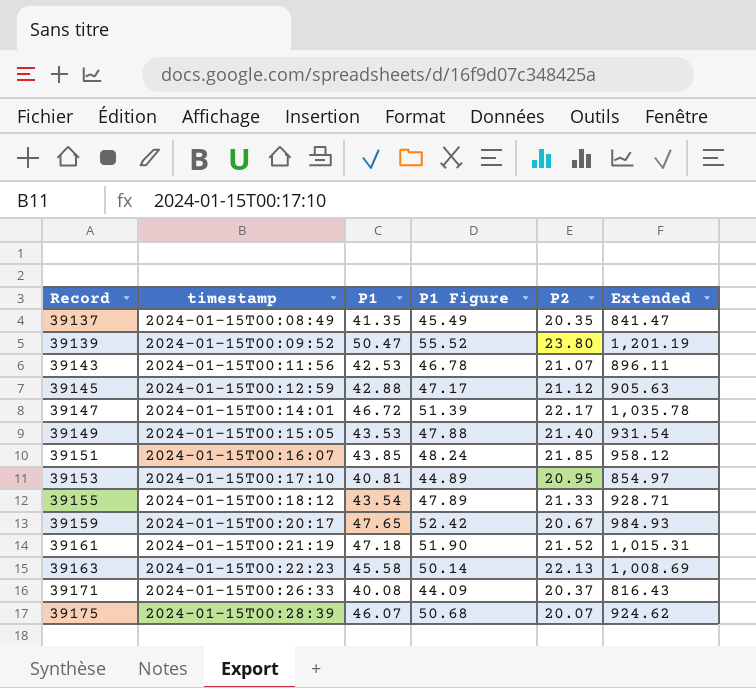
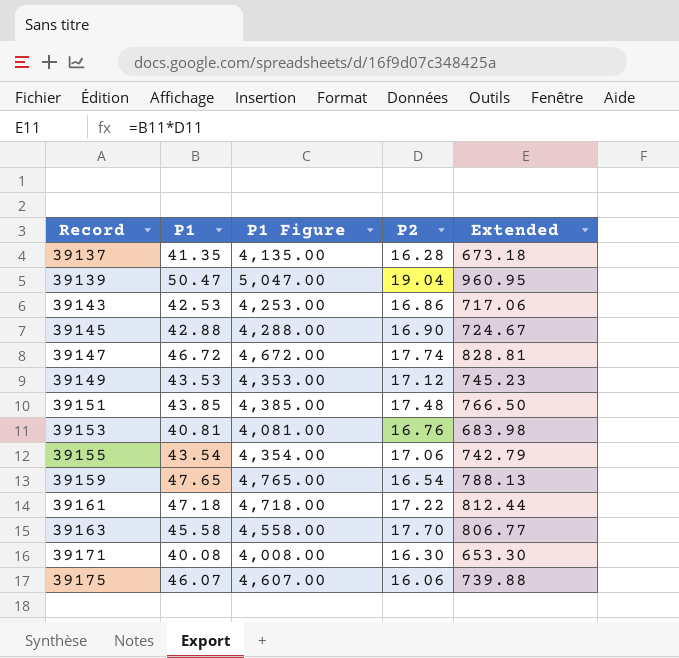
column timestamp | position: 2 -> none
column P1 Figure | formula: [P1] * 1.1 -> [P1] * 100
39137 | P2: 20.35 -> 16.28
39137 | Extended: 841.47 -> 673.18
39139 | P2: 23.80 -> 19.04
39139 | Extended: 1,201.19 -> 960.95
39143 | P2: 21.07 -> 16.86
39143 | Extended: 896.11 -> 717.06
39145 | P2: 21.12 -> 16.90
39145 | Extended: 905.63 -> 724.67
39147 | P2: 22.17 -> 17.74
39147 | Extended: 1,035.78 -> 828.81
39149 | P2: 21.40 -> 17.12
39149 | Extended: 931.54 -> 745.23
39151 | P2: 21.85 -> 17.48
39151 | Extended: 958.12 -> 766.50
39153 | P2: 20.95 -> 16.76
39153 | Extended: 854.97 -> 683.98
39155 | P2: 21.33 -> 17.06
39155 | Extended: 928.71 -> 742.79
39159 | P2: 20.67 -> 16.54
39159 | Extended: 984.93 -> 788.13
39161 | P2: 21.52 -> 17.22
39161 | Extended: 1,015.31 -> 812.44
39163 | P2: 22.13 -> 17.70
39163 | Extended: 1,008.69 -> 806.77
39171 | P2: 20.37 -> 16.30
39171 | Extended: 816.43 -> 653.30
39175 | P2: 20.07 -> 16.06
39175 | Extended: 924.62 -> 739.88

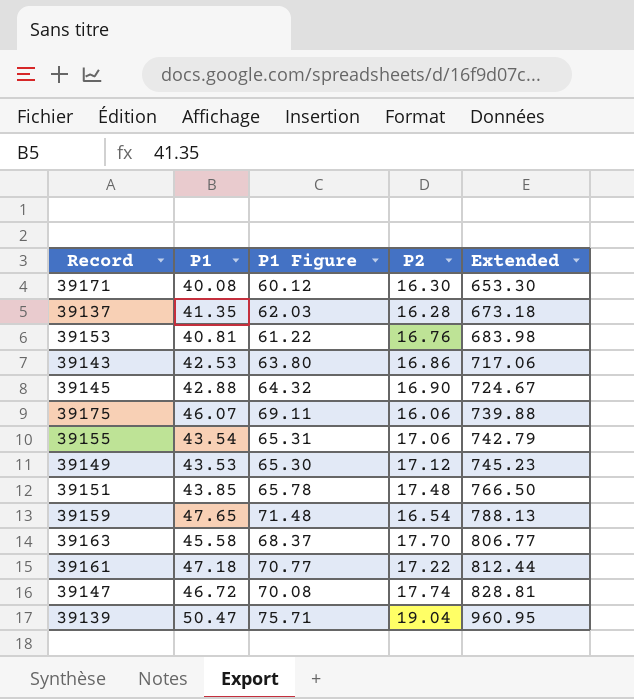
row order: Record ascending -> Extended ascending
column P1 Figure | formula: [P1] * 100 -> [P1] * 1.5

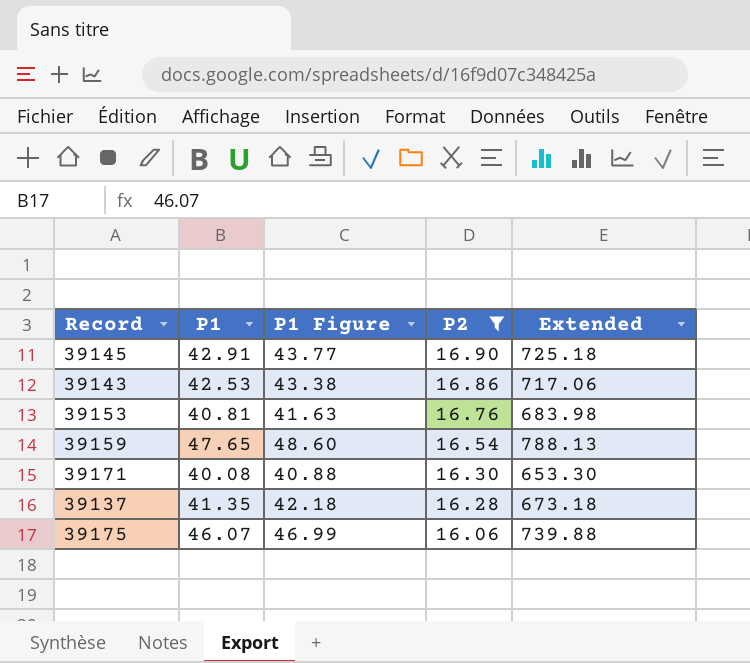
filter: none -> P2 <= 16.90
row order: Extended ascending -> P2 descending
column P1 Figure | formula: [P1] * 1.5 -> [P1] * 1.02
39145 | P1: 42.88 -> 42.91
39145 | Extended: 724.67 -> 725.18

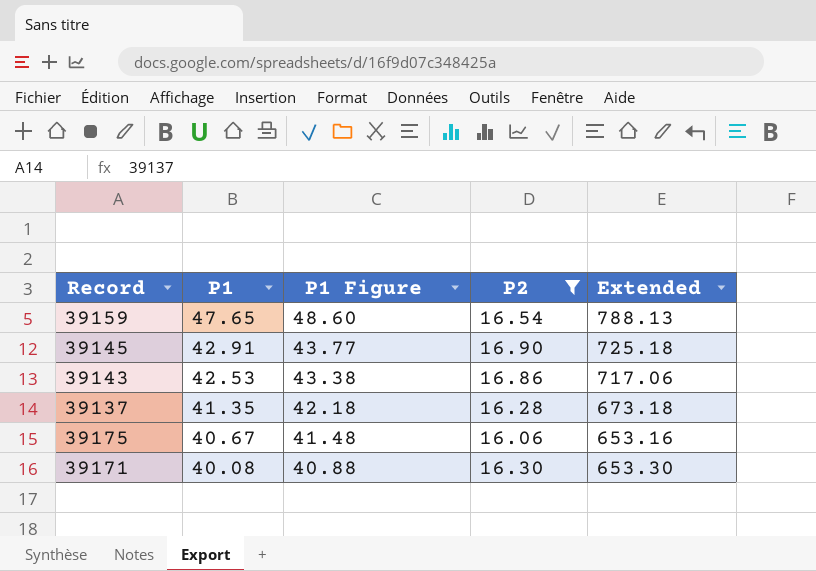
row order: P2 descending -> P1 descending
row 39153: 40.81 | 41.63 | 16.76 | 683.98 -> none
39175 | P1: 46.07 -> 40.67
39175 | P1 Figure: 46.99 -> 41.48
39175 | Extended: 739.88 -> 653.16

